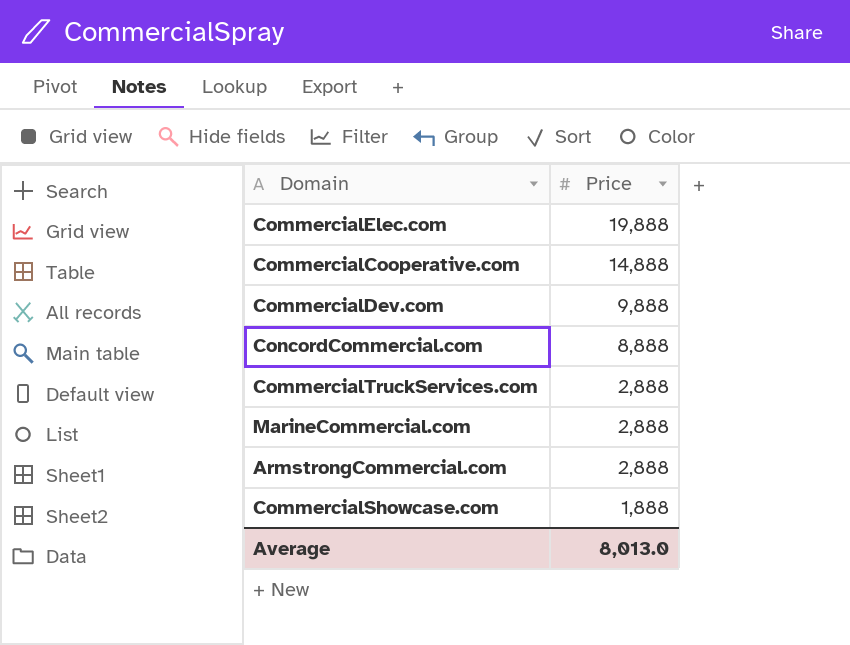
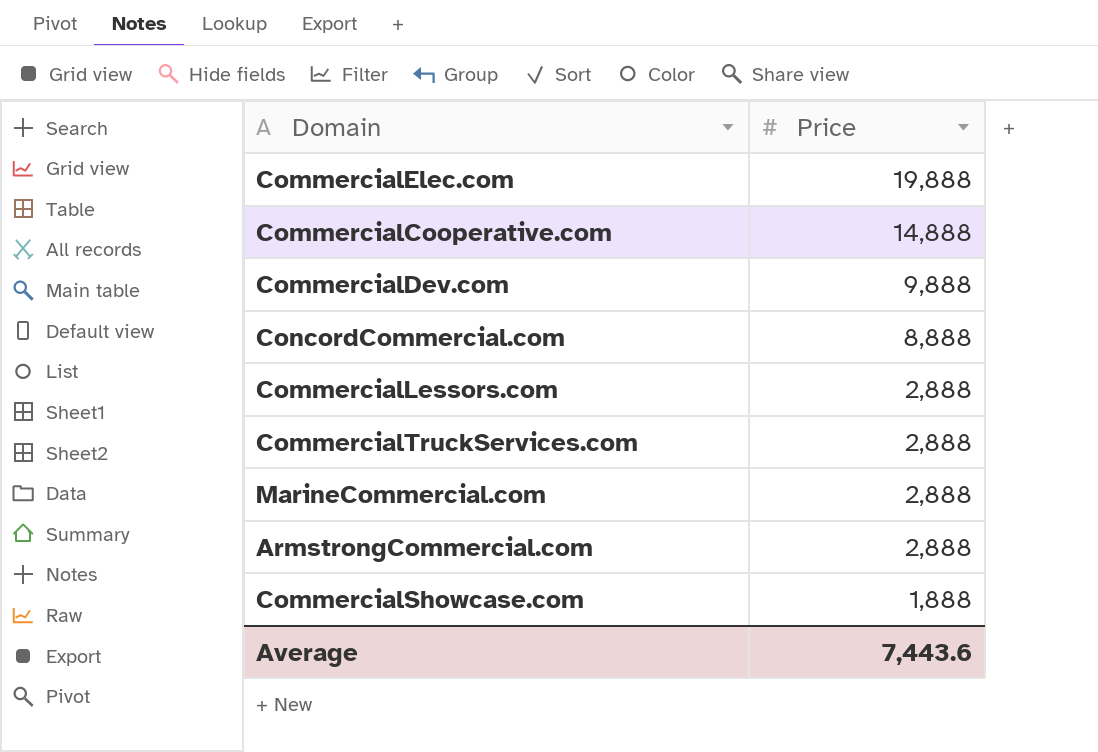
row CommercialLessors.com: none -> 2,888
Average | Price: 8,013.0 -> 7,443.6

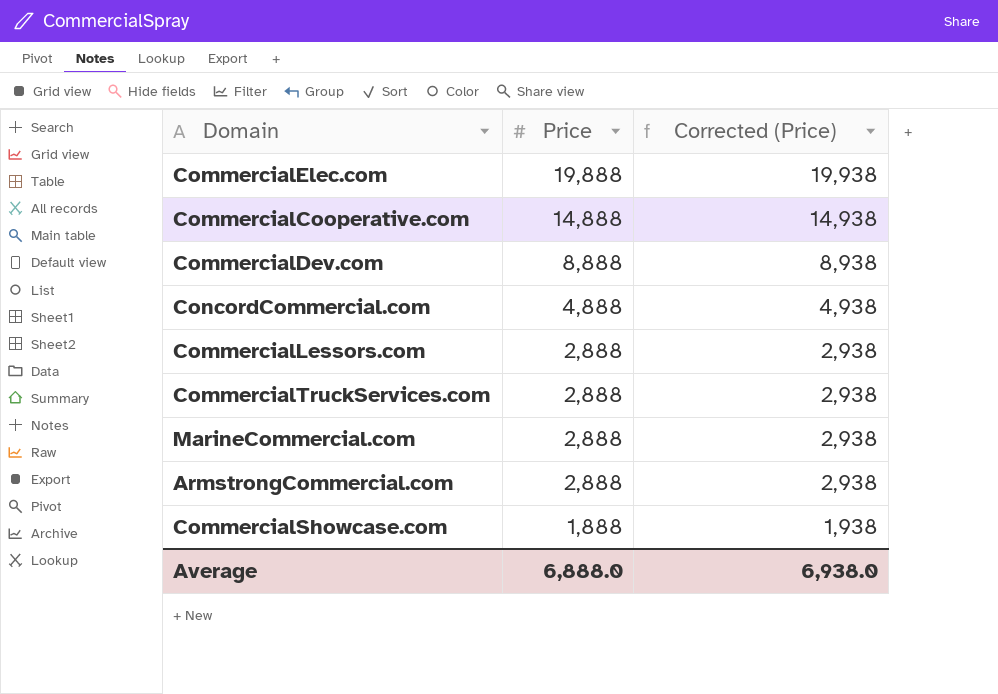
column Corrected (Price) | formula: none -> [Price] + 50
CommercialDev.com | Price: 9,888 -> 8,888
ConcordCommercial.com | Price: 8,888 -> 4,888
Average | Price: 7,443.6 -> 6,888.0

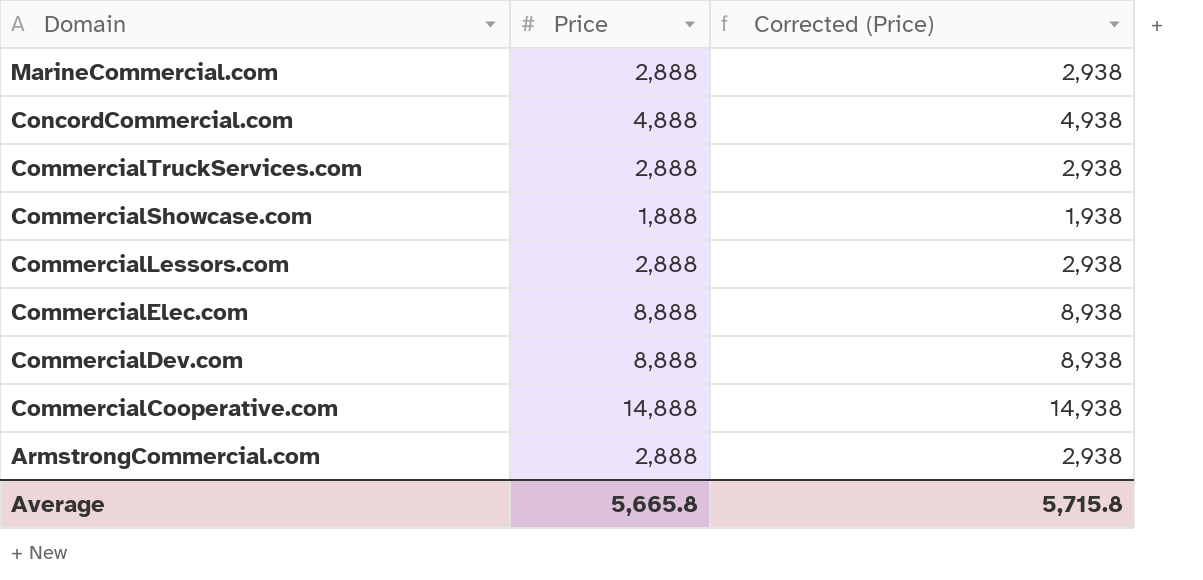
row order: Price descending -> Domain descending
CommercialElec.com | Price: 19,888 -> 8,888
CommercialElec.com | Corrected (Price): 19,938 -> 8,938
Average | Price: 6,888.0 -> 5,665.8
Average | Corrected (Price): 6,938.0 -> 5,715.8

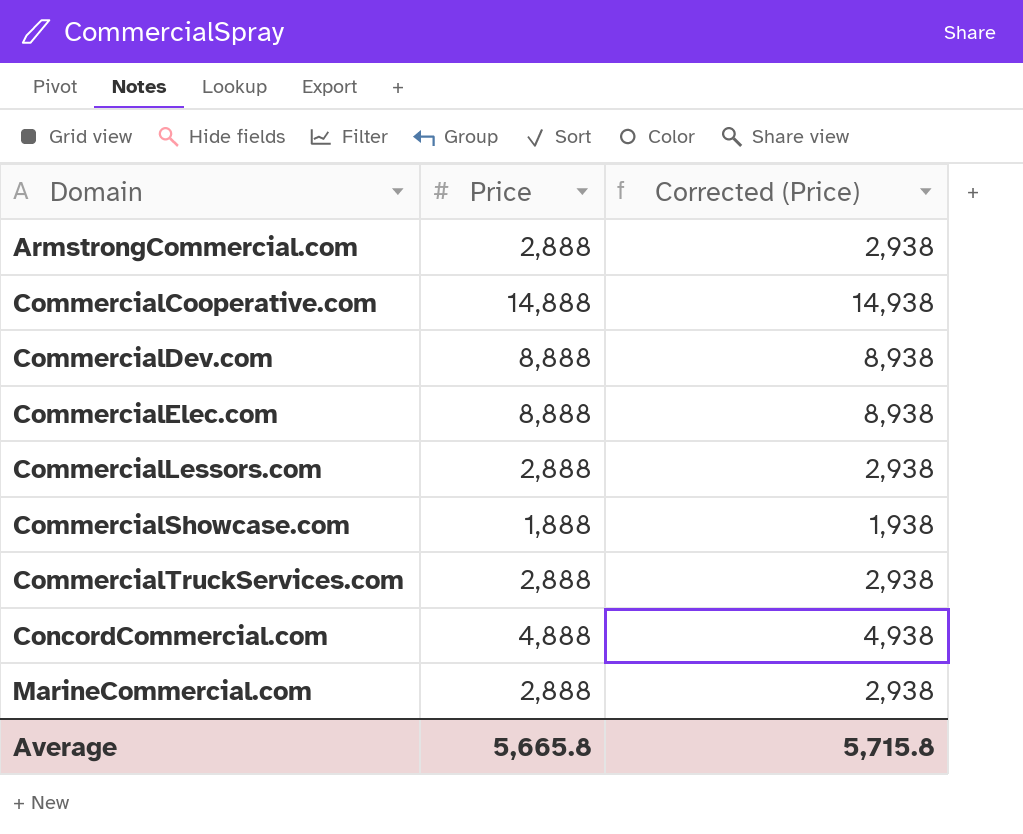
row order: Domain descending -> Domain ascending

